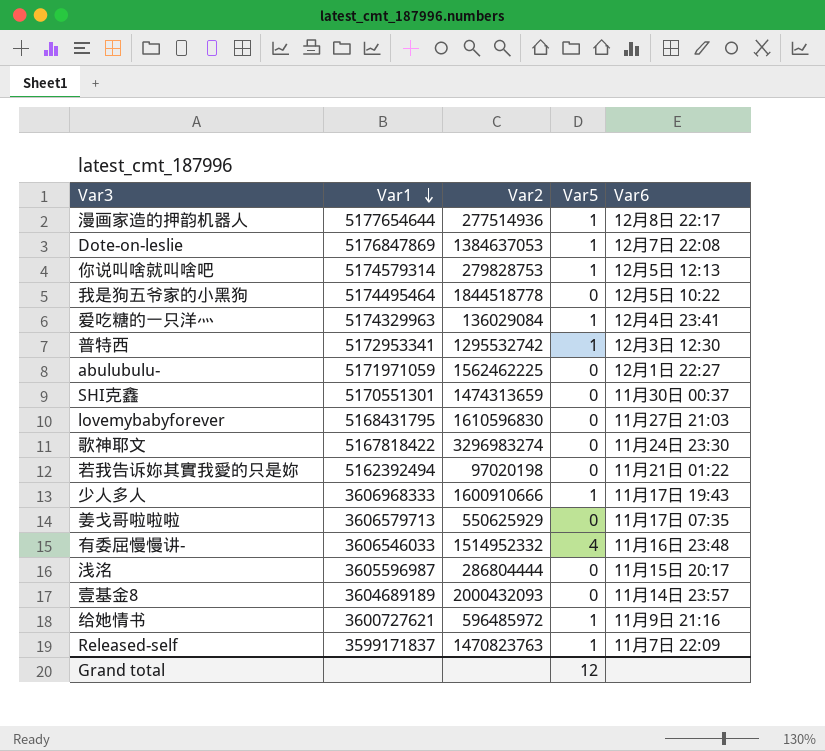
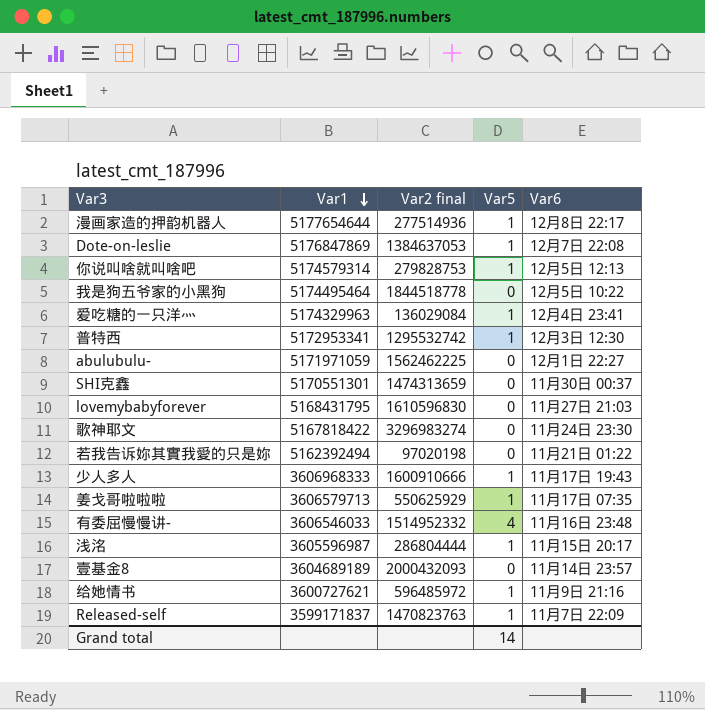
column name: Var2 -> Var2 final
姜戈哥啦啦啦 | Var5: 0 -> 1
浅洺 | Var5: 0 -> 1
Grand total | Var5: 12 -> 14

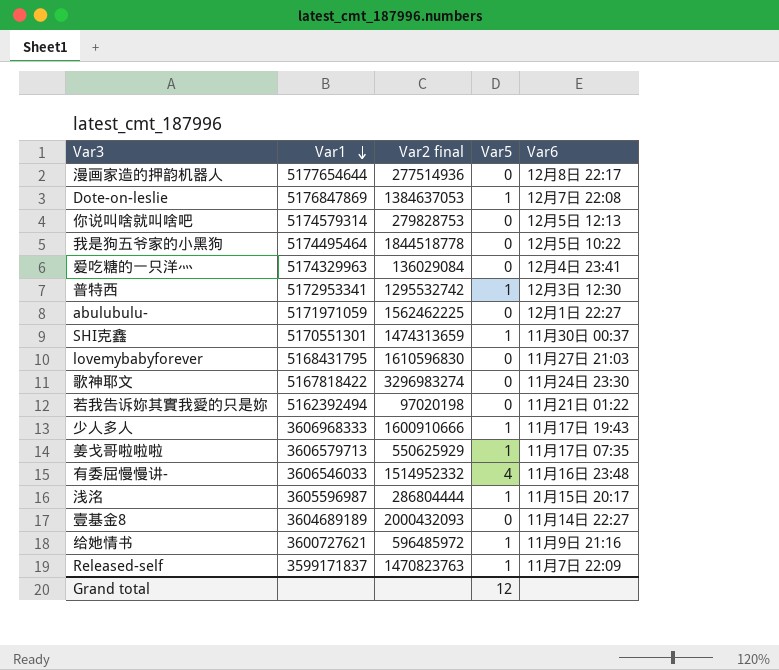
漫画家造的押韵机器人 | Var5: 1 -> 0
你说叫啥就叫啥吧 | Var5: 1 -> 0
爱吃糖的一只洋灬 | Var5: 1 -> 0
SHI克鑫 | Var5: 0 -> 1
壹基金8 | Var6: 11月14日 23:57 -> 11月14日 22:27
Grand total | Var5: 14 -> 12

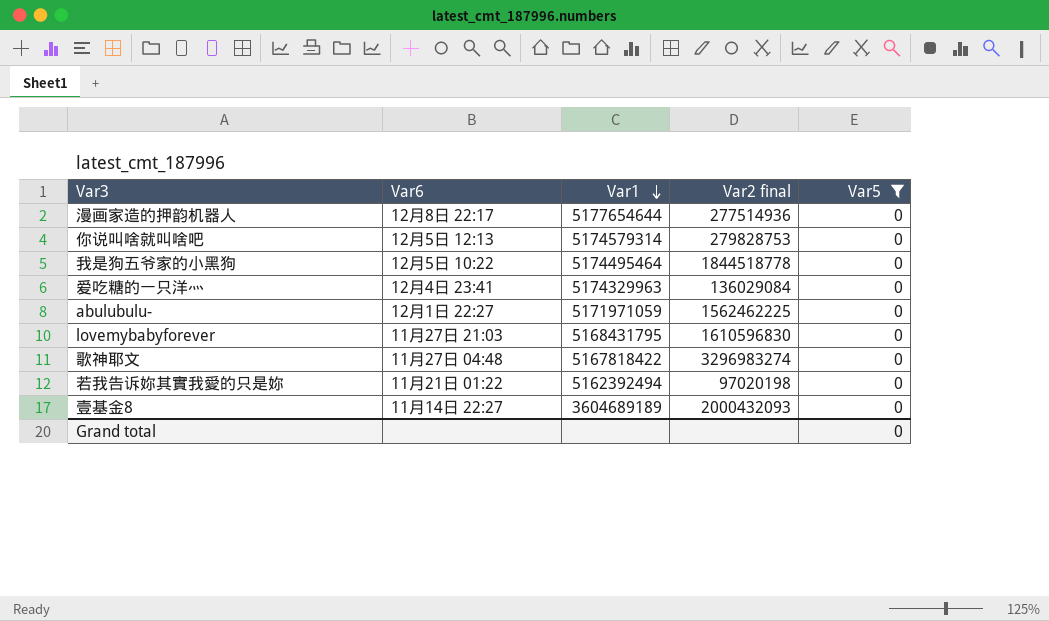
filter: none -> Var5 = 0
column Var6 | position: 5 -> 2
歌神耶文 | Var6: 11月24日 23:30 -> 11月27日 04:48
Grand total | Var5: 12 -> 0

